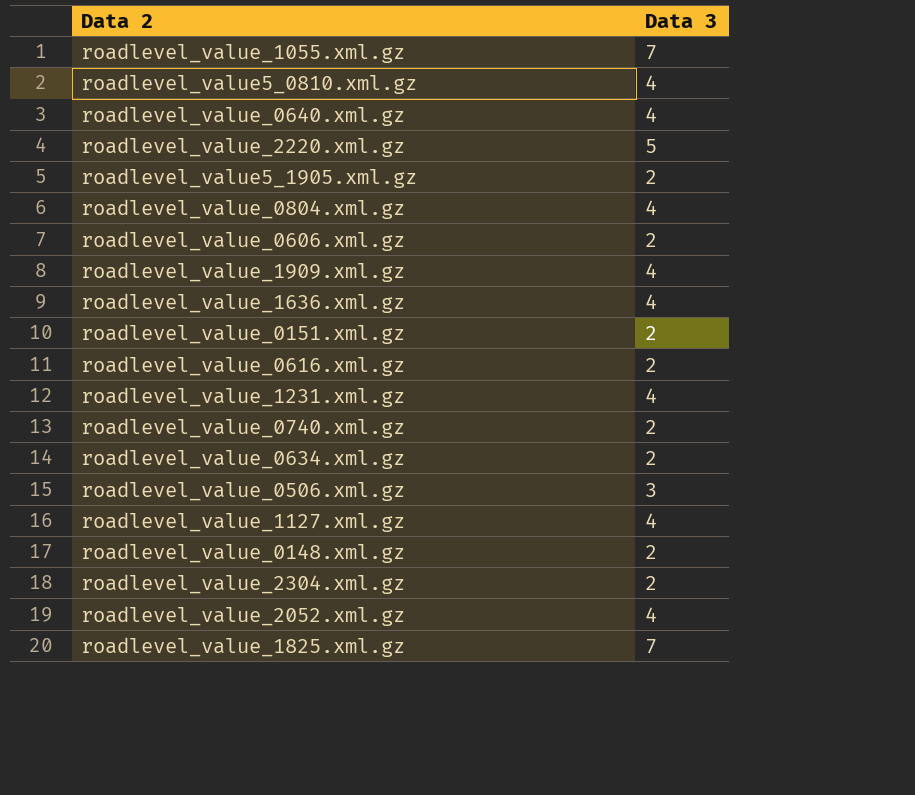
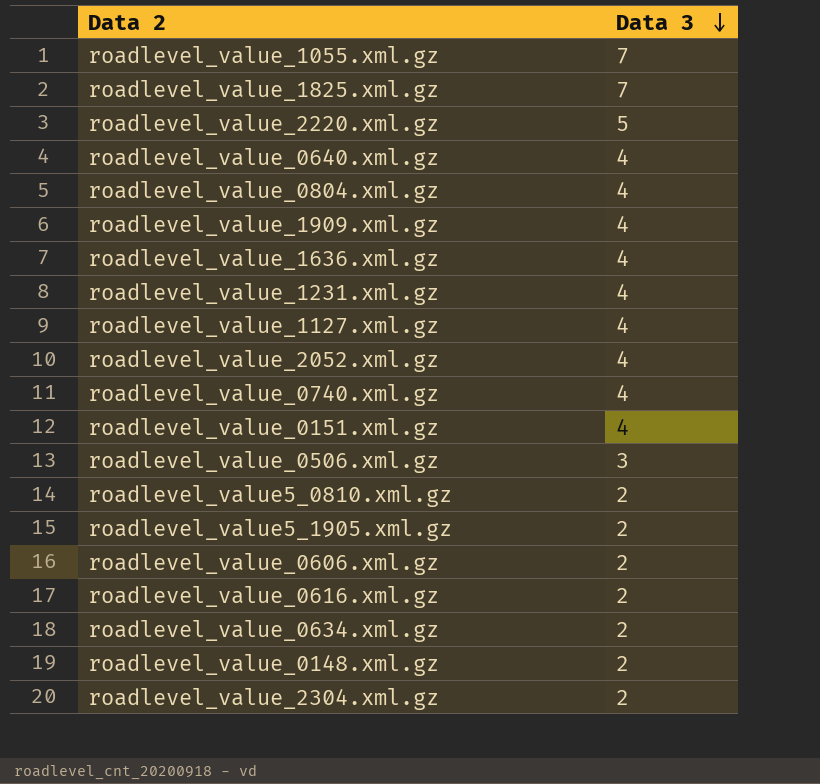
row order: none -> Data 3 descending
roadlevel_value_0740.xml.gz | Data 3: 2 -> 4
roadlevel_value_0151.xml.gz | Data 3: 2 -> 4
roadlevel_value5_0810.xml.gz | Data 3: 4 -> 2

